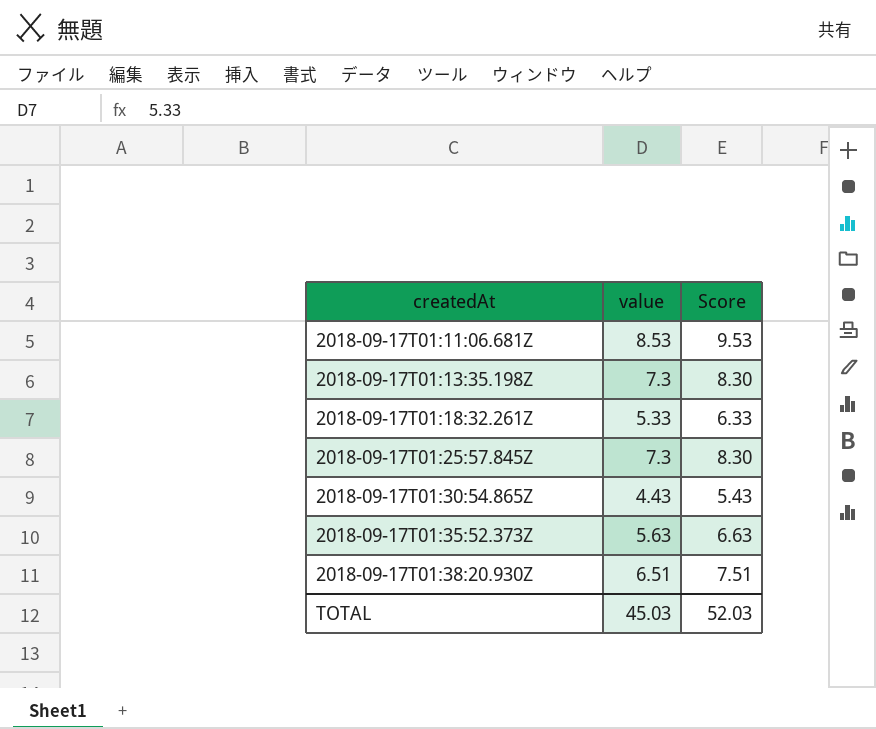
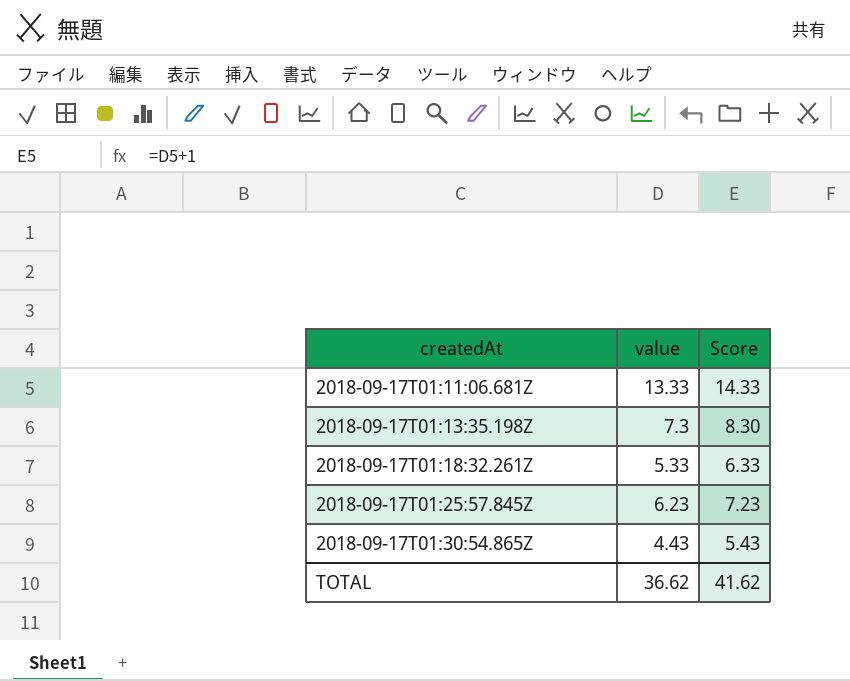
row 2018-09-17T01:35:52.373Z: 5.63 | 6.63 -> none
row 2018-09-17T01:38:20.930Z: 6.51 | 7.51 -> none
2018-09-17T01:11:06.681Z | value: 8.53 -> 13.33
2018-09-17T01:11:06.681Z | Score: 9.53 -> 14.33
2018-09-17T01:25:57.845Z | value: 7.3 -> 6.23
2018-09-17T01:25:57.845Z | Score: 8.30 -> 7.23
TOTAL | value: 45.03 -> 36.62
TOTAL | Score: 52.03 -> 41.62

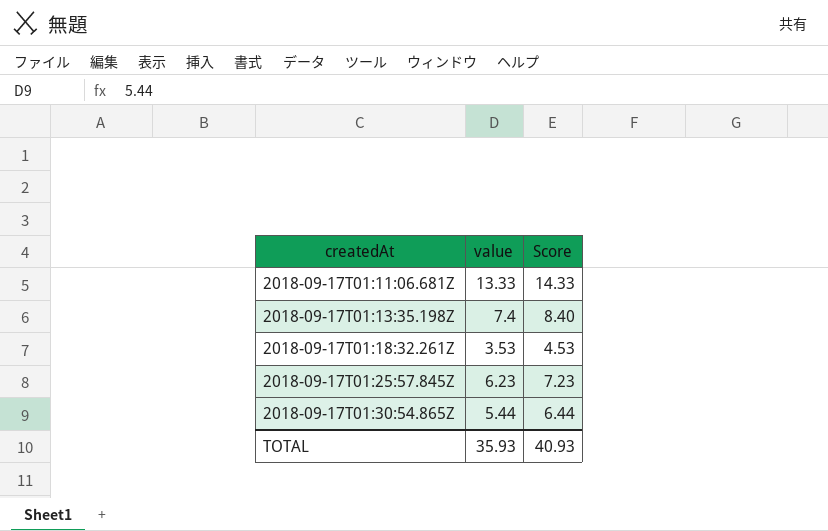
2018-09-17T01:13:35.198Z | value: 7.3 -> 7.4
2018-09-17T01:13:35.198Z | Score: 8.30 -> 8.40
2018-09-17T01:18:32.261Z | value: 5.33 -> 3.53
2018-09-17T01:18:32.261Z | Score: 6.33 -> 4.53
2018-09-17T01:30:54.865Z | value: 4.43 -> 5.44
2018-09-17T01:30:54.865Z | Score: 5.43 -> 6.44
TOTAL | value: 36.62 -> 35.93
TOTAL | Score: 41.62 -> 40.93

